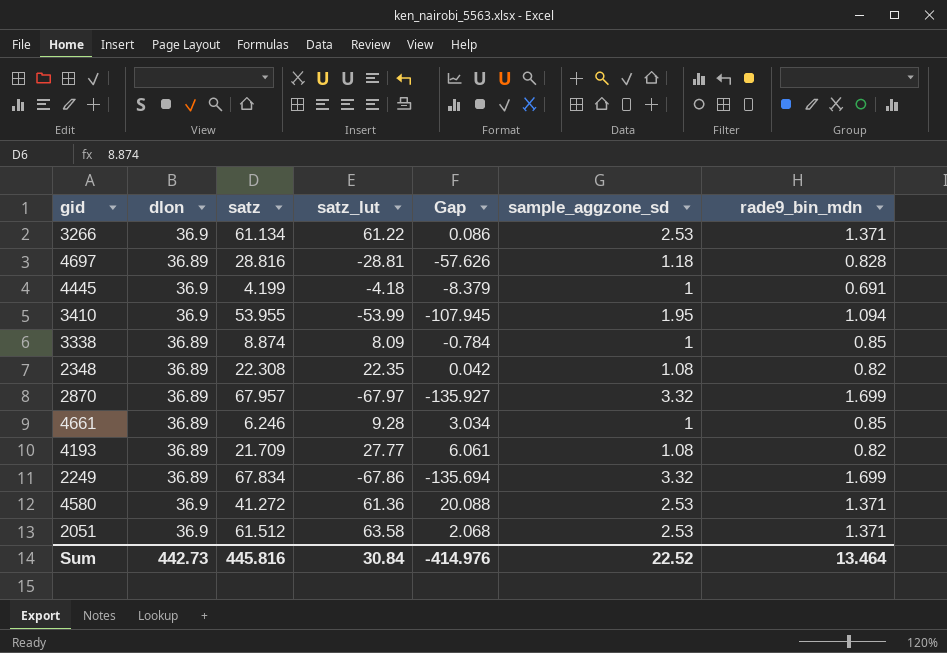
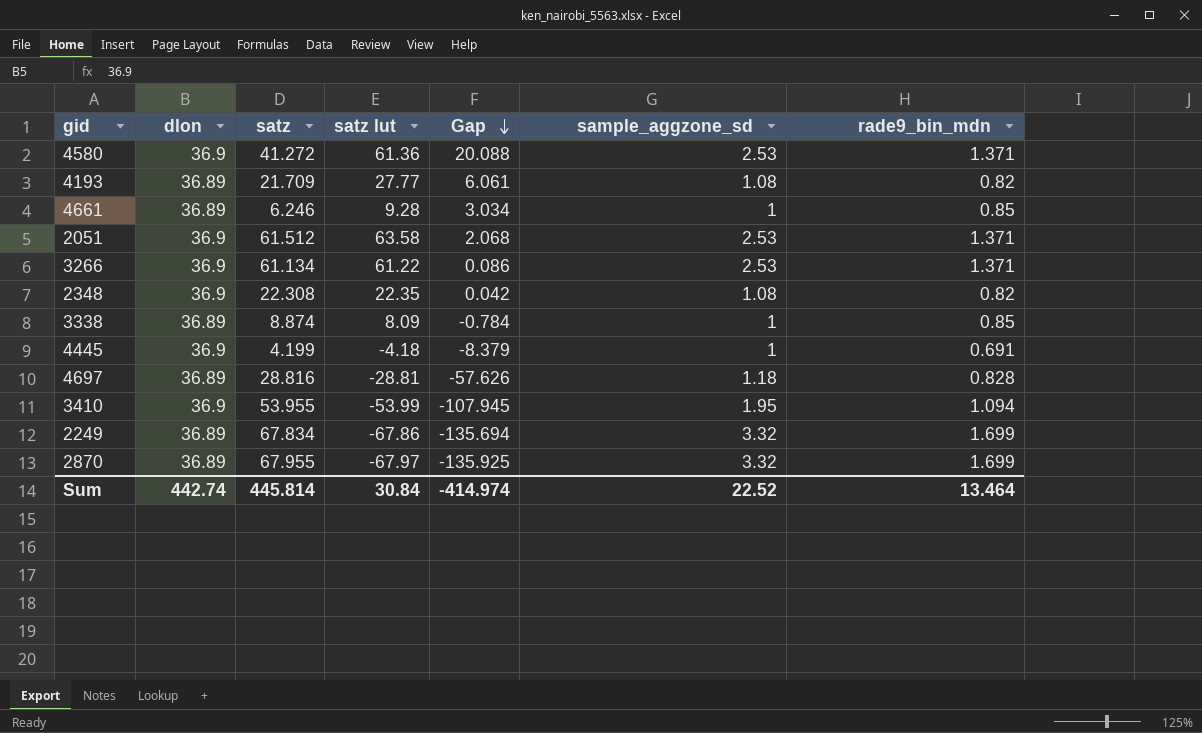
row order: none -> Gap descending
column name: satz_lut -> satz lut
2348 | dlon: 36.89 -> 36.9
2870 | satz: 67.957 -> 67.955
2870 | Gap: -135.927 -> -135.925
Sum | dlon: 442.73 -> 442.74
Sum | satz: 445.816 -> 445.814
Sum | Gap: -414.976 -> -414.974

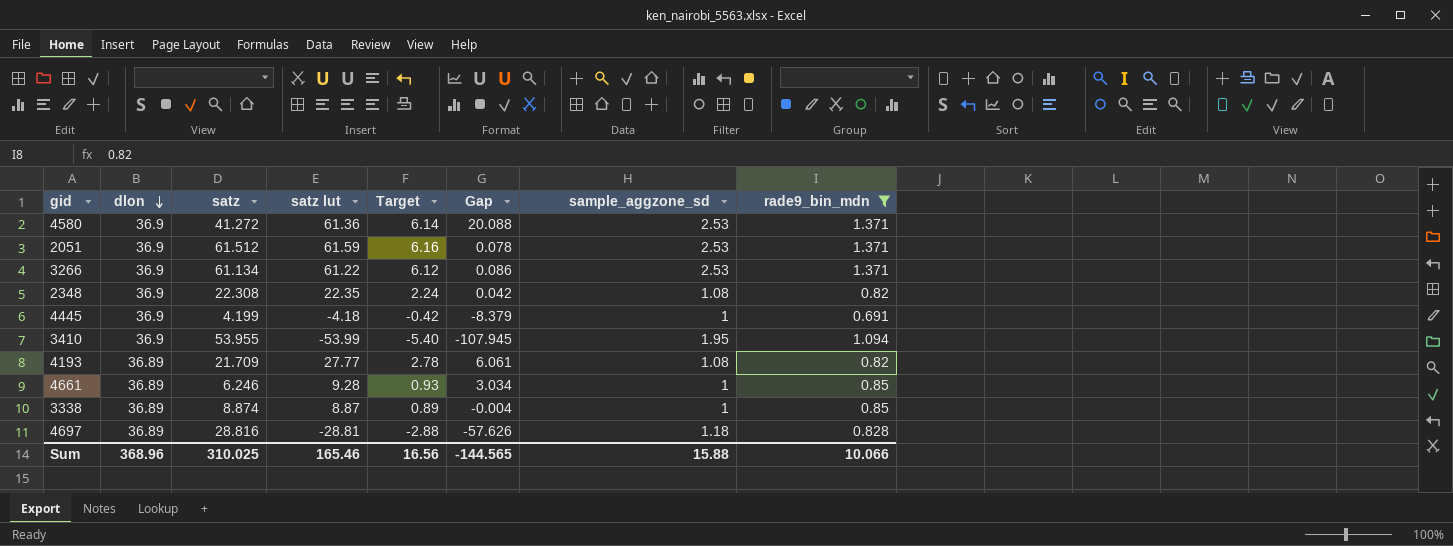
filter: none -> rade9_bin_mdn != 1.699
row order: Gap descending -> dlon descending
column Target | formula: none -> [satz lut] * 0.1
2051 | satz lut: 63.58 -> 61.59
2051 | Gap: 2.068 -> 0.078
3338 | satz lut: 8.09 -> 8.87
3338 | Gap: -0.784 -> -0.004
Sum | dlon: 442.74 -> 368.96
Sum | satz: 445.814 -> 310.025
Sum | satz lut: 30.84 -> 165.46
Sum | Gap: -414.974 -> -144.565
Sum | sample_aggzone_sd: 22.52 -> 15.88
Sum | rade9_bin_mdn: 13.464 -> 10.066

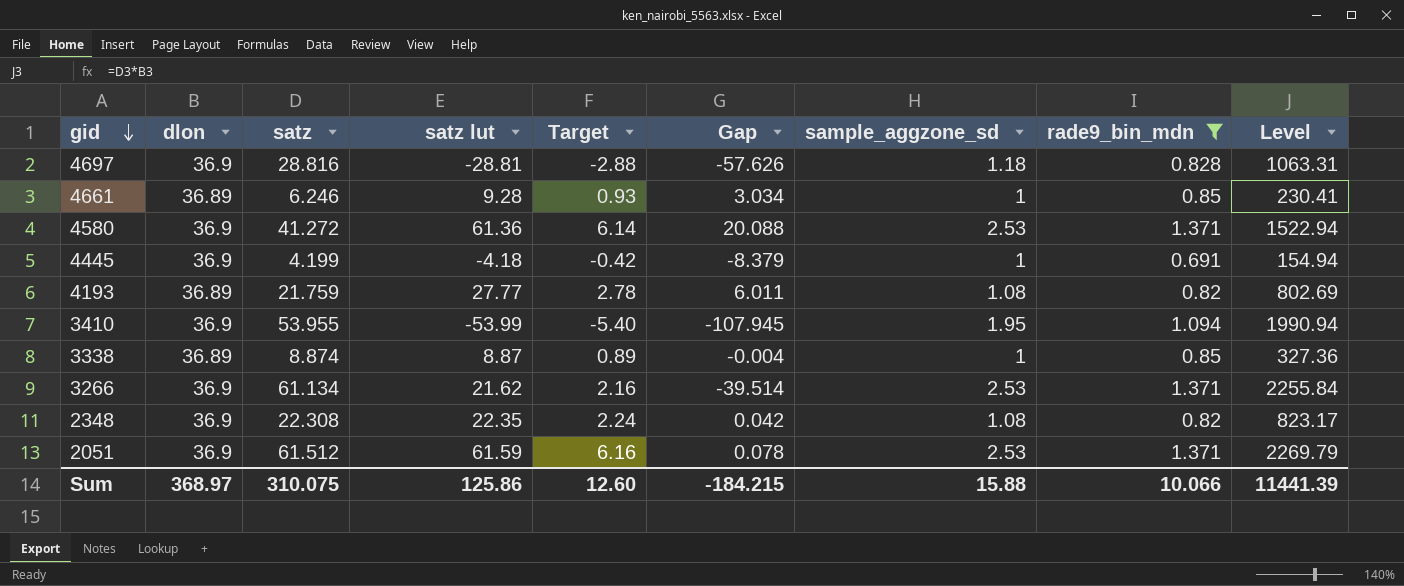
row order: dlon descending -> gid descending
column Level | formula: none -> [dlon] * [satz]
4697 | dlon: 36.89 -> 36.9
4193 | satz: 21.709 -> 21.759
4193 | Gap: 6.061 -> 6.011
3266 | satz lut: 61.22 -> 21.62
3266 | Target: 6.12 -> 2.16
3266 | Gap: 0.086 -> -39.514
Sum | dlon: 368.96 -> 368.97
Sum | satz: 310.025 -> 310.075
Sum | satz lut: 165.46 -> 125.86
Sum | Target: 16.56 -> 12.60
Sum | Gap: -144.565 -> -184.215

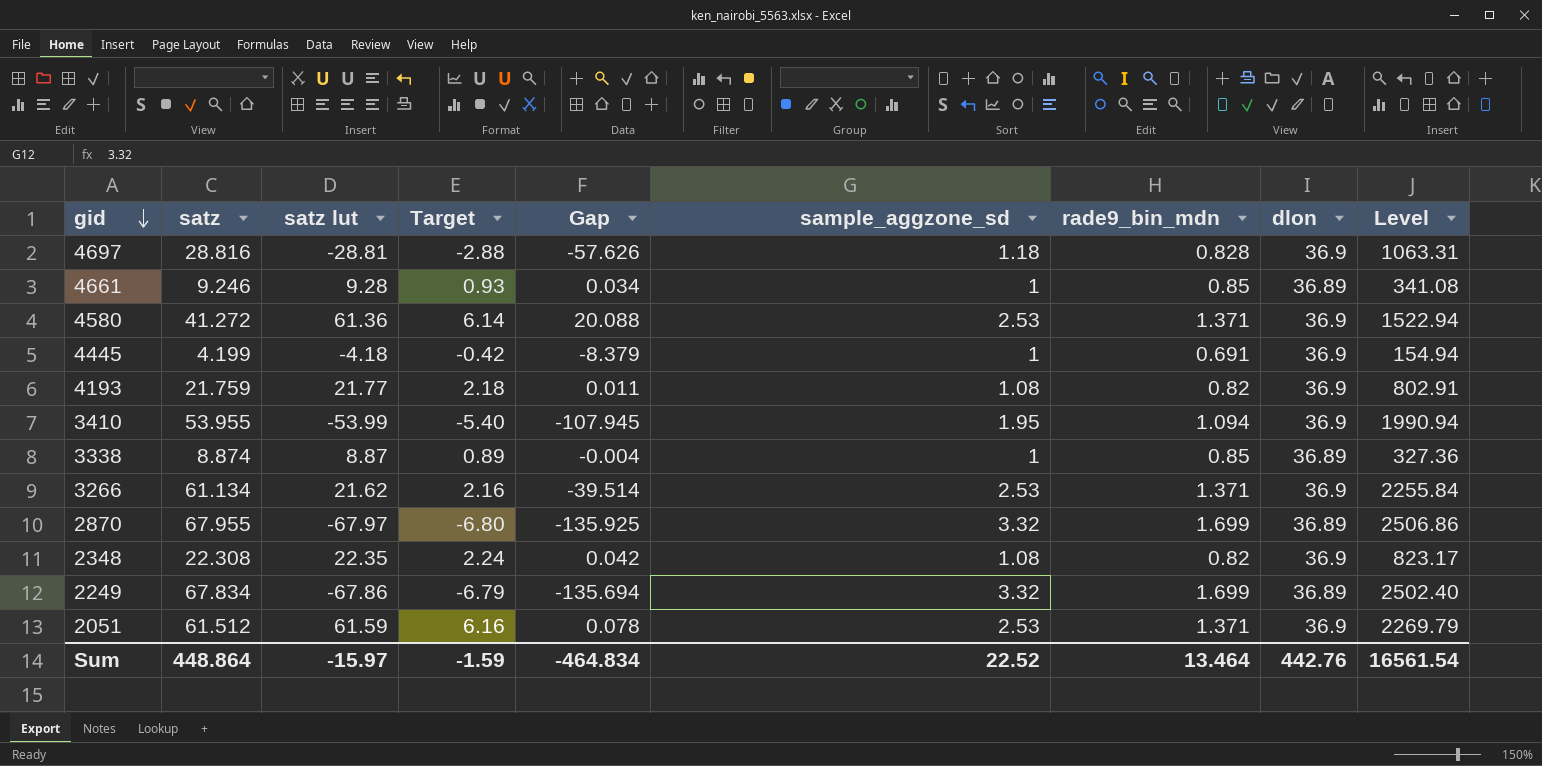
filter: rade9_bin_mdn != 1.699 -> none
column dlon | position: 2 -> 8
4661 | satz: 6.246 -> 9.246
4661 | Gap: 3.034 -> 0.034
4661 | Level: 230.41 -> 341.08
4193 | satz lut: 27.77 -> 21.77
4193 | Target: 2.78 -> 2.18
4193 | Gap: 6.011 -> 0.011
4193 | dlon: 36.89 -> 36.9
4193 | Level: 802.69 -> 802.91
Sum | satz: 310.075 -> 448.864
Sum | satz lut: 125.86 -> -15.97
Sum | Target: 12.60 -> -1.59
Sum | Gap: -184.215 -> -464.834
Sum | sample_aggzone_sd: 15.88 -> 22.52
Sum | rade9_bin_mdn: 10.066 -> 13.464
Sum | dlon: 368.97 -> 442.76
Sum | Level: 11441.39 -> 16561.54

